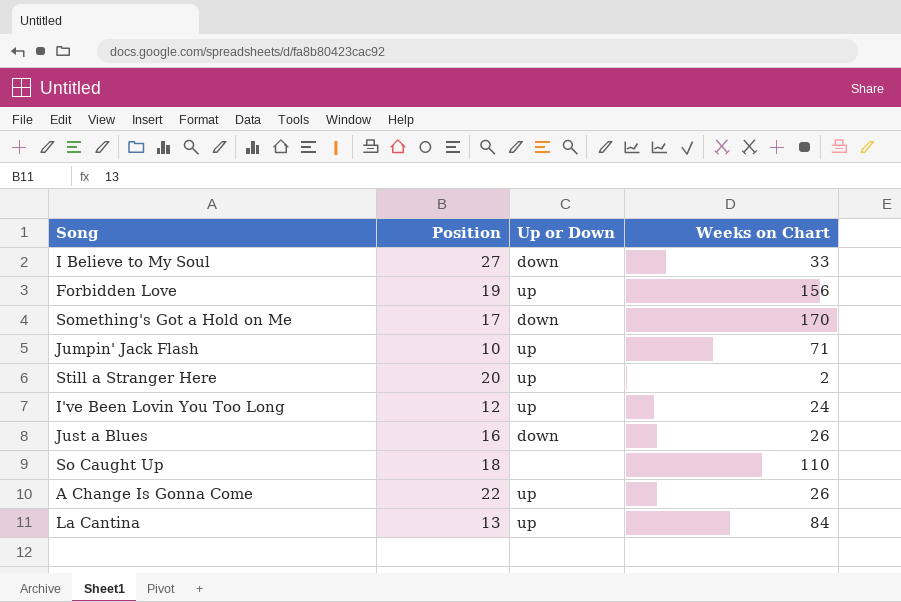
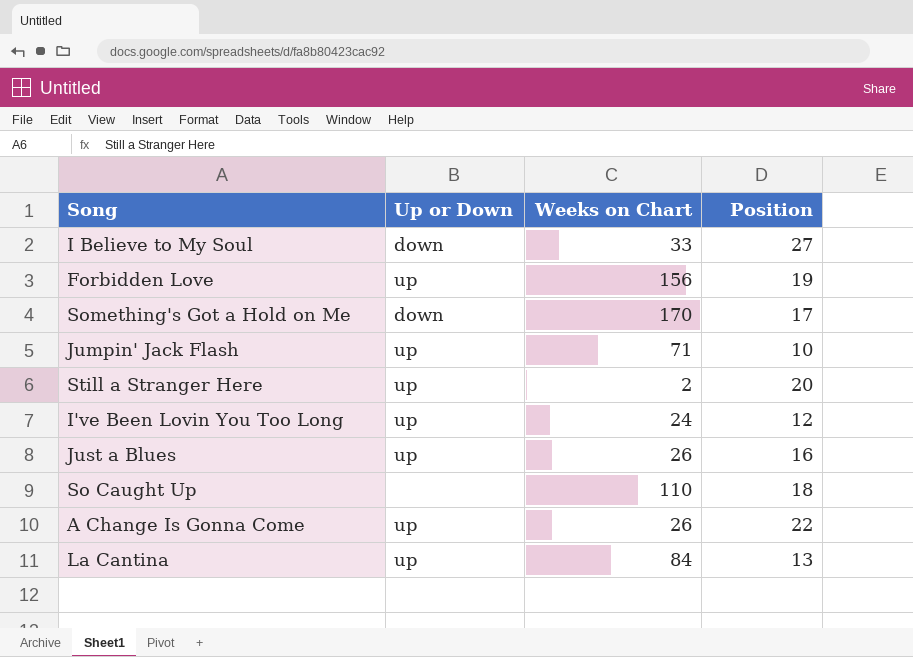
column Position | position: 2 -> 4
Just a Blues | Up or Down: down -> up

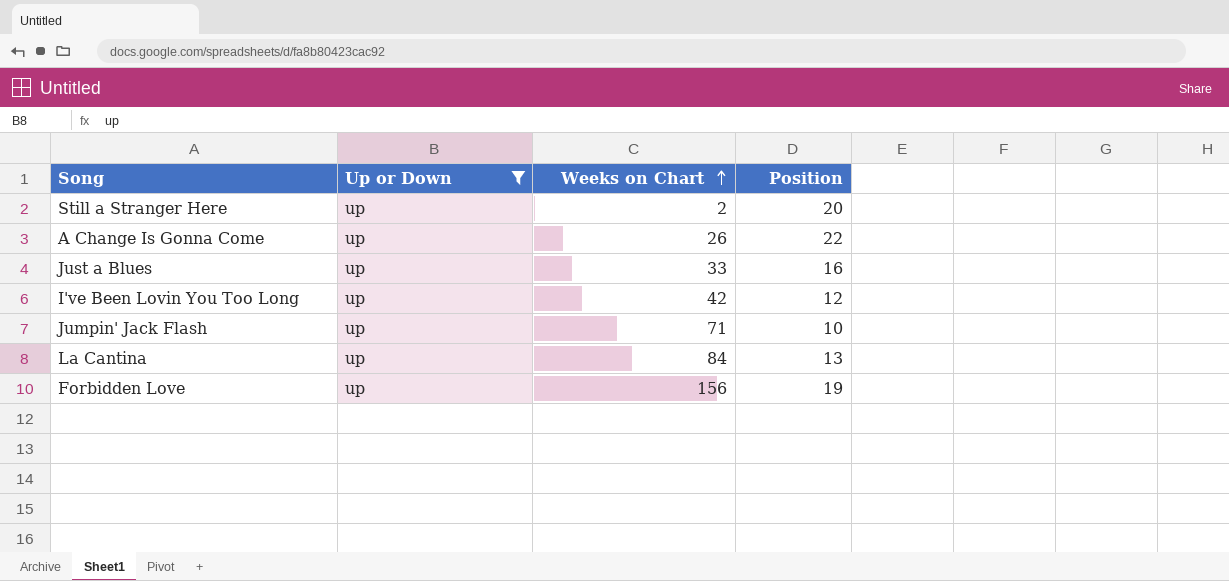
filter: none -> Up or Down = up
row order: none -> Weeks on Chart ascending
Just a Blues | Weeks on Chart: 26 -> 33
I've Been Lovin You Too Long | Weeks on Chart: 24 -> 42

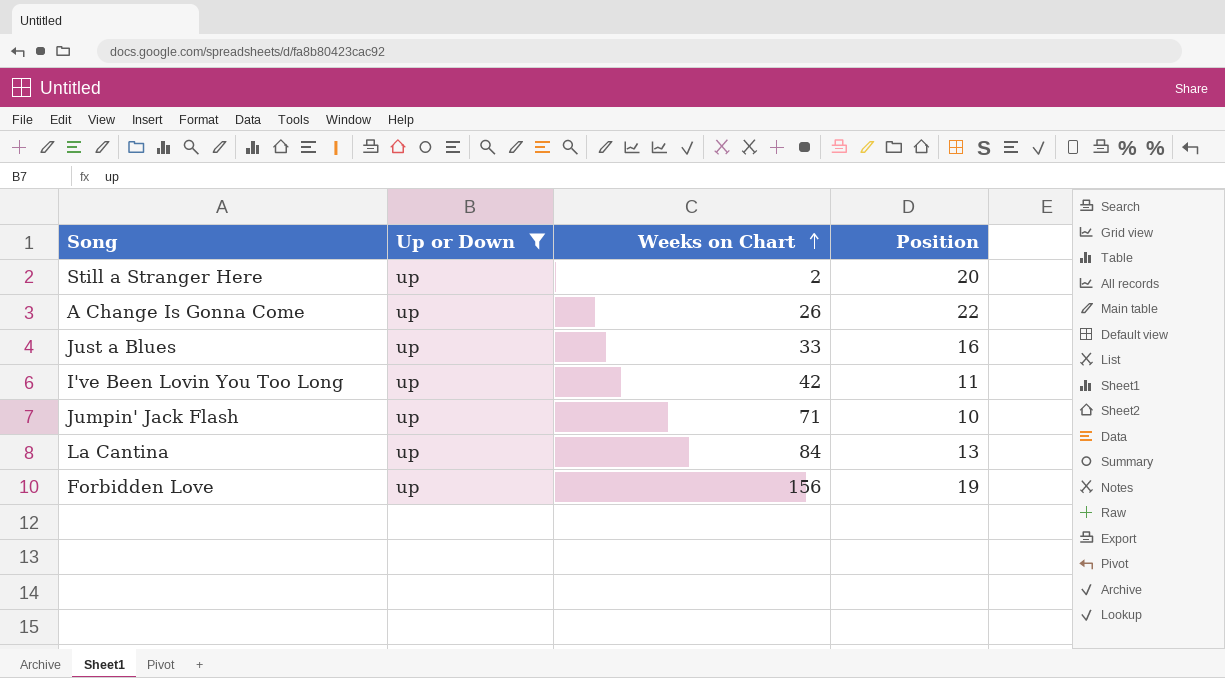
I've Been Lovin You Too Long | Position: 12 -> 11

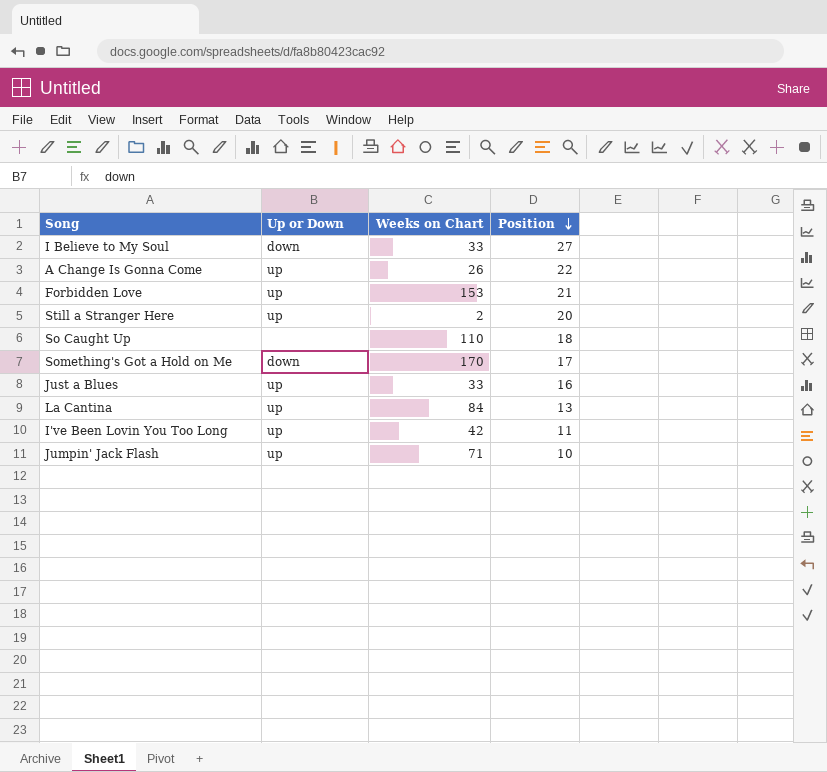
filter: Up or Down = up -> none
row order: Weeks on Chart ascending -> Position descending
Forbidden Love | Weeks on Chart: 156 -> 153
Forbidden Love | Position: 19 -> 21

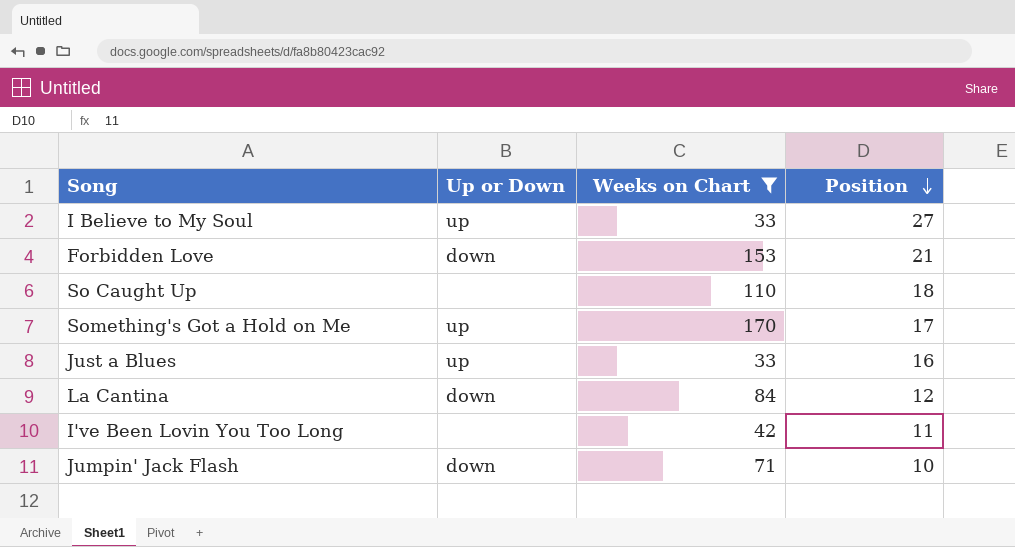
filter: none -> Weeks on Chart >= 33
I Believe to My Soul | Up or Down: down -> up
Forbidden Love | Up or Down: up -> down
Something's Got a Hold on Me | Up or Down: down -> up
La Cantina | Up or Down: up -> down
La Cantina | Position: 13 -> 12
I've Been Lovin You Too Long | Up or Down: up -> none
Jumpin' Jack Flash | Up or Down: up -> down

